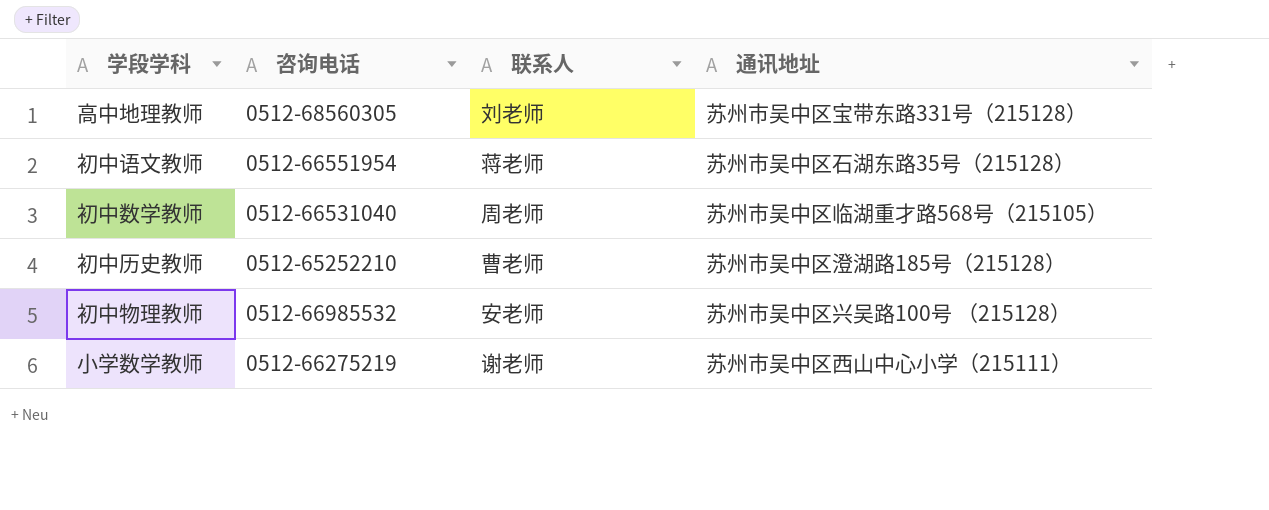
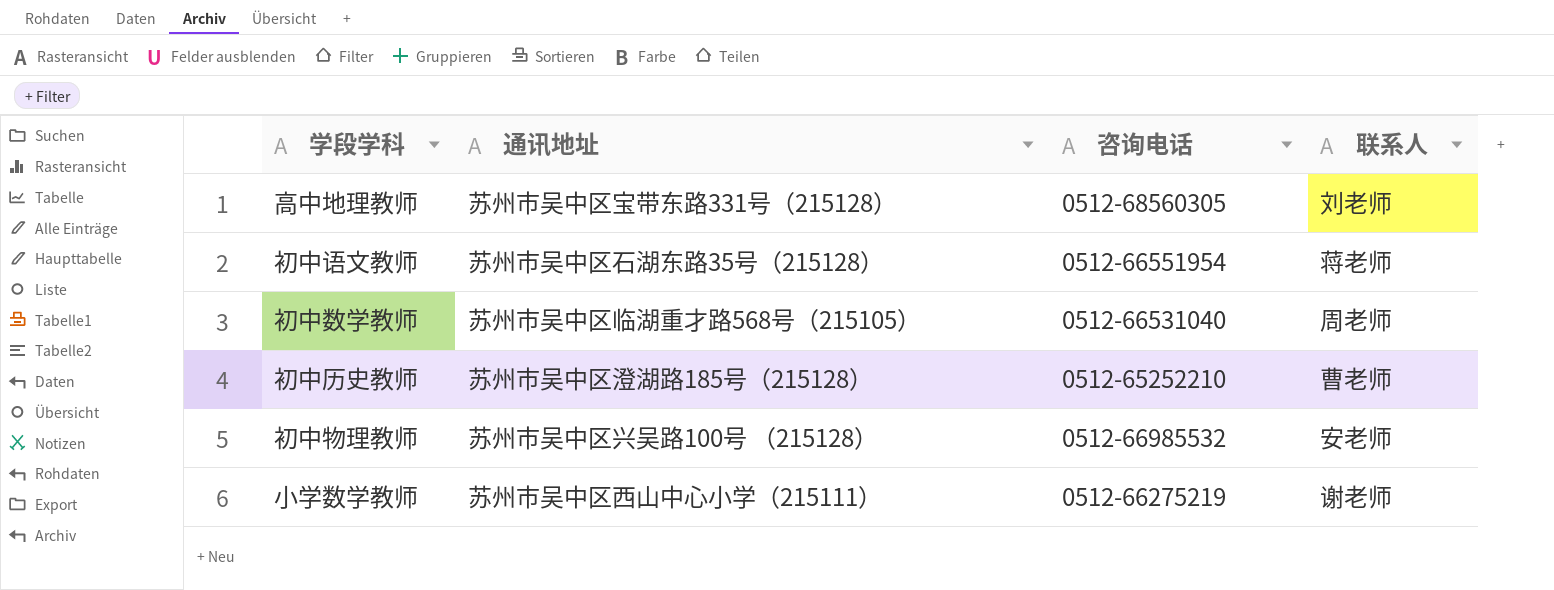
column 通讯地址 | position: 4 -> 2

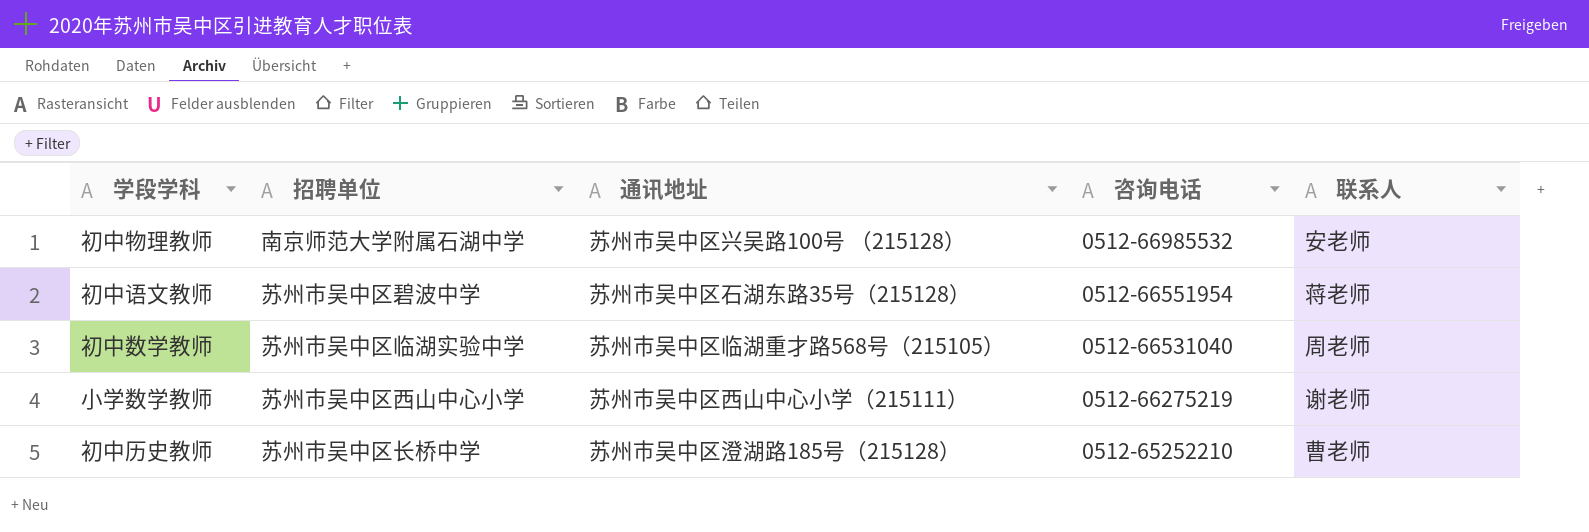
row order: none -> 咨询电话 descending
column 招聘单位 | position: none -> 2
row 高中地理教师: 苏州市吴中区宝带东路331号（215128） | 0512-68560305 | 刘老师 -> none

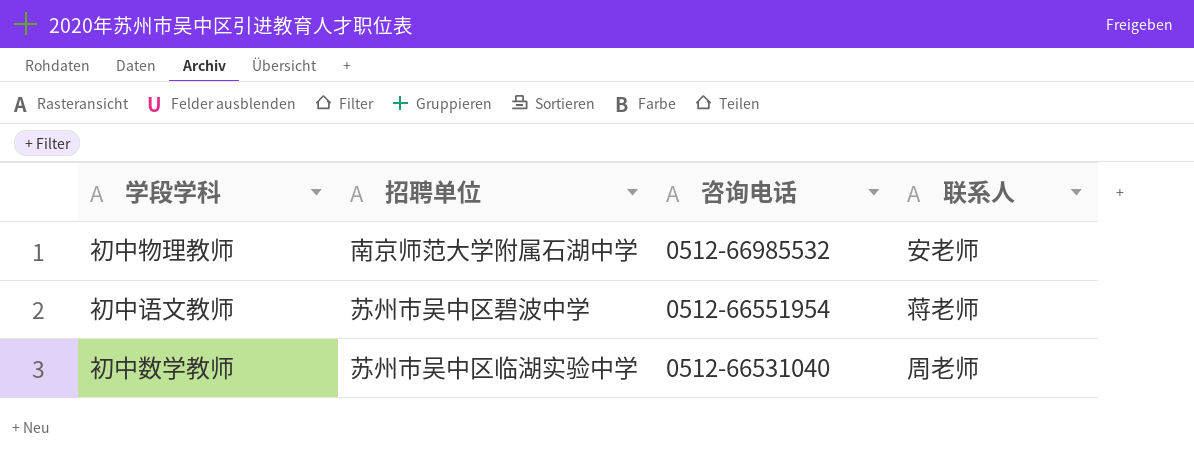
column 通讯地址 | position: 3 -> none
row 小学数学教师: 苏州市吴中区西山中心小学 | 苏州市吴中区西山中心小学（215111） | 0512-66275219 | 谢老师 -> none
row 初中历史教师: 苏州市吴中区长桥中学 | 苏州市吴中区澄湖路185号（215128） | 0512-65252210 | 曹老师 -> none

